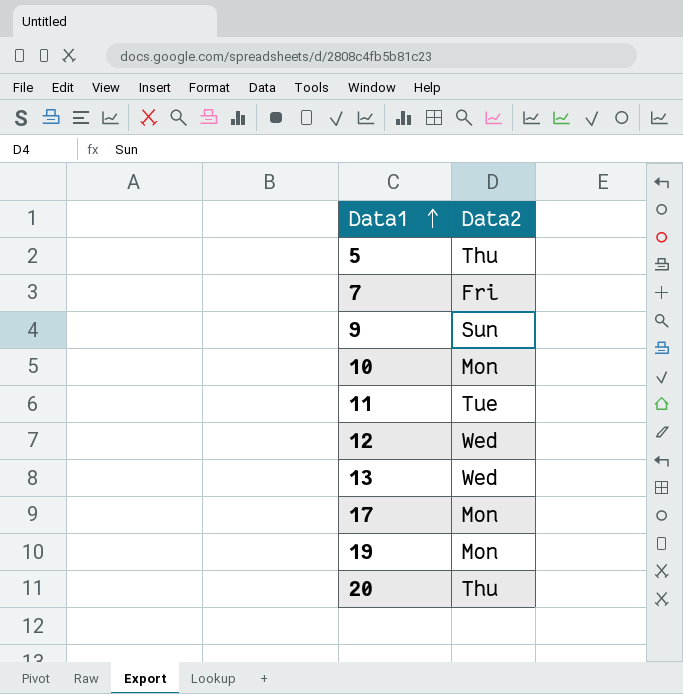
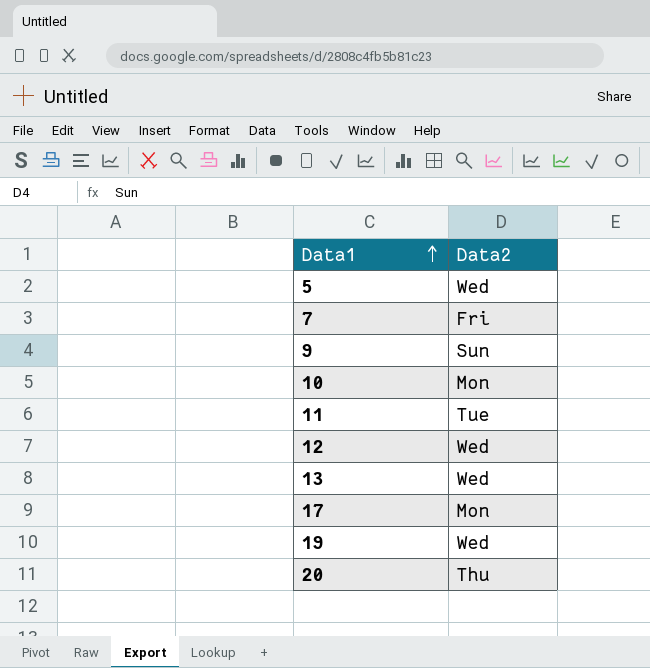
5 | Data2: Thu -> Wed
19 | Data2: Mon -> Wed

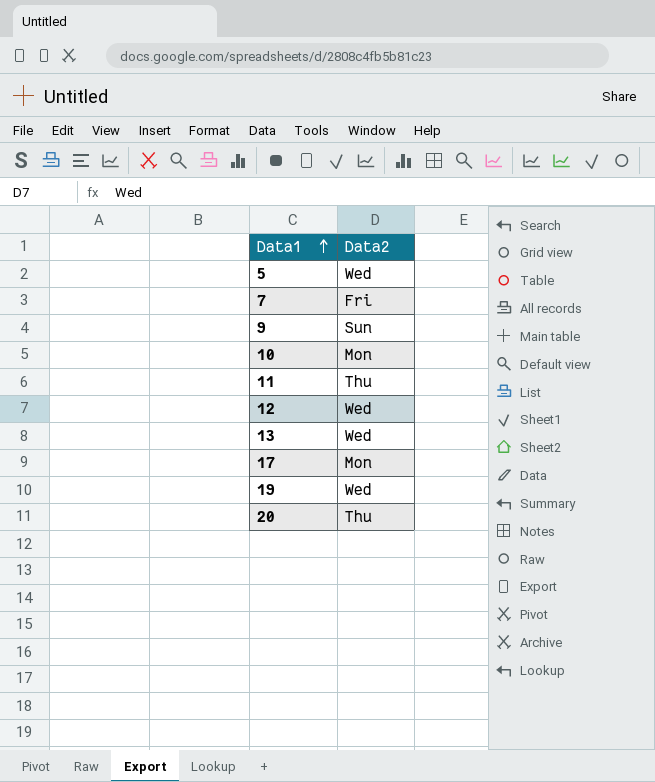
11 | Data2: Tue -> Thu

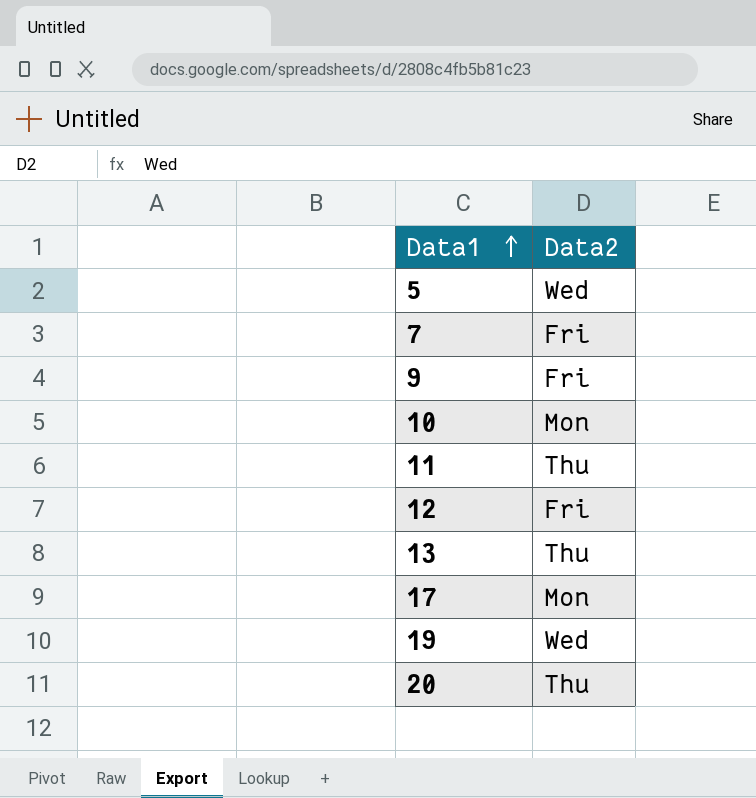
9 | Data2: Sun -> Fri
12 | Data2: Wed -> Fri
13 | Data2: Wed -> Thu

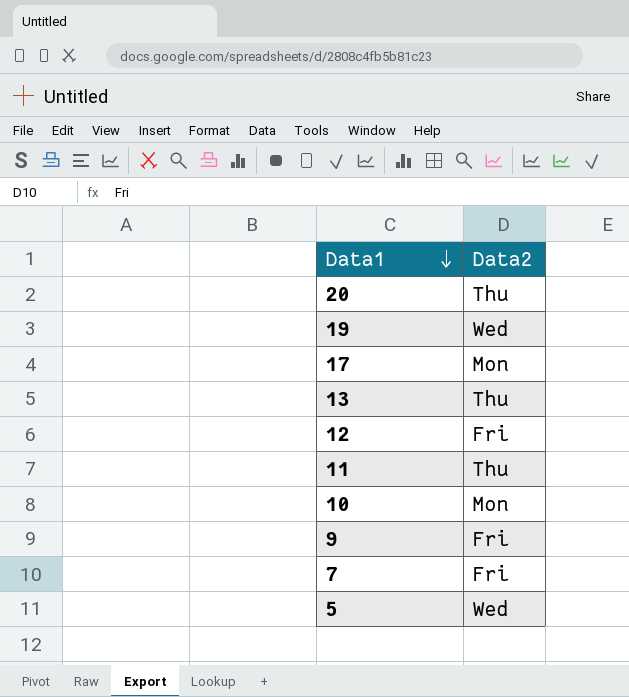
row order: Data1 ascending -> Data1 descending

